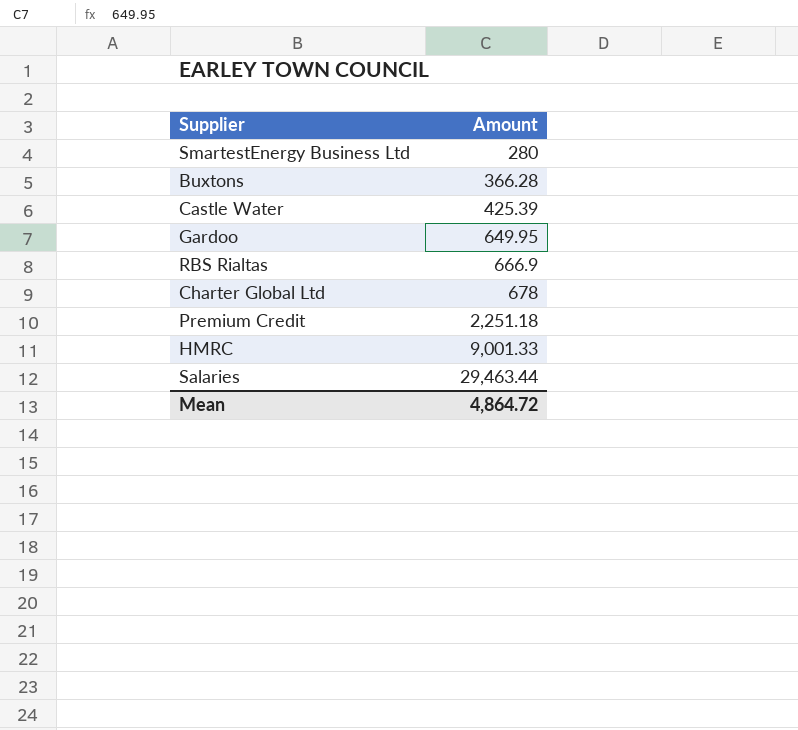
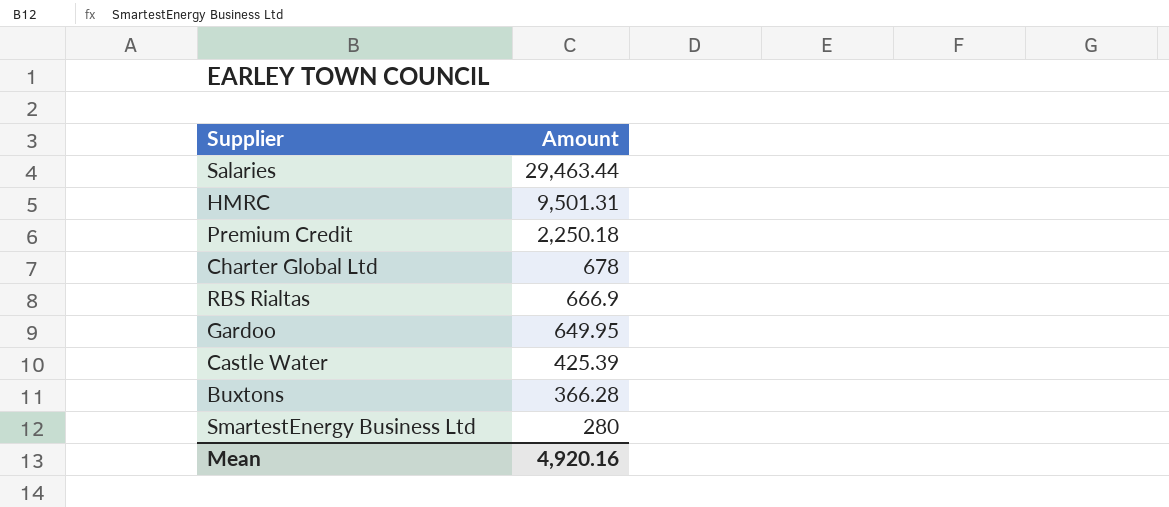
row order: Amount ascending -> Amount descending
HMRC | Amount: 9,001.33 -> 9,501.31
Premium Credit | Amount: 2,251.18 -> 2,250.18
Mean | Amount: 4,864.72 -> 4,920.16

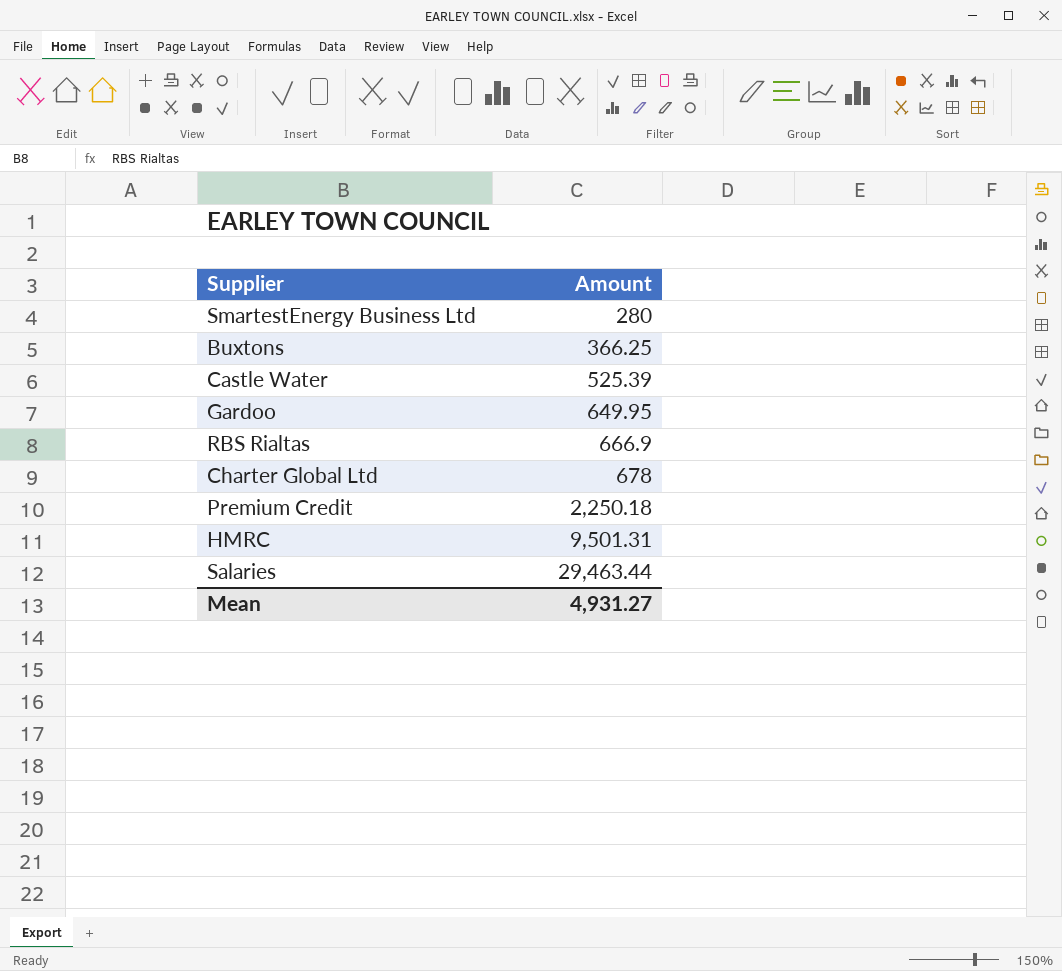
row order: Amount descending -> Amount ascending
Buxtons | Amount: 366.28 -> 366.25
Castle Water | Amount: 425.39 -> 525.39
Mean | Amount: 4,920.16 -> 4,931.27

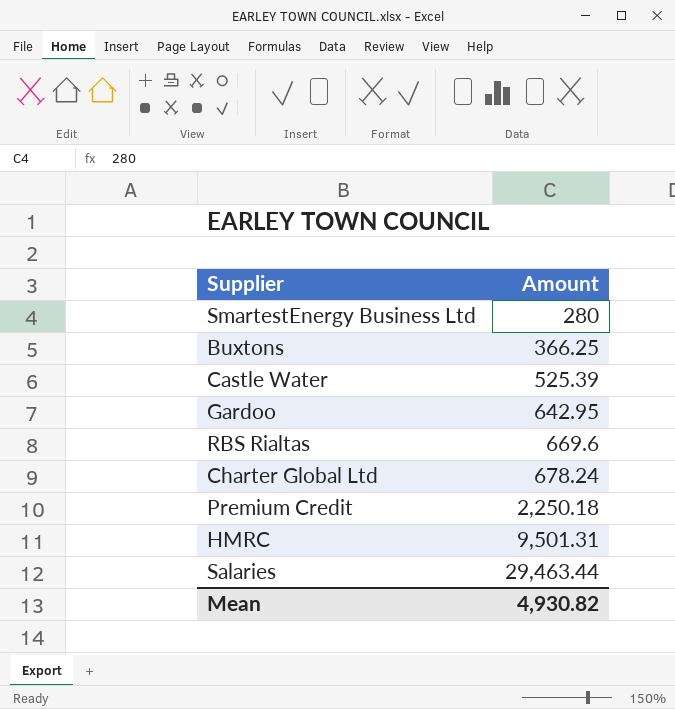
Gardoo | Amount: 649.95 -> 642.95
RBS Rialtas | Amount: 666.9 -> 669.6
Charter Global Ltd | Amount: 678 -> 678.24
Mean | Amount: 4,931.27 -> 4,930.82

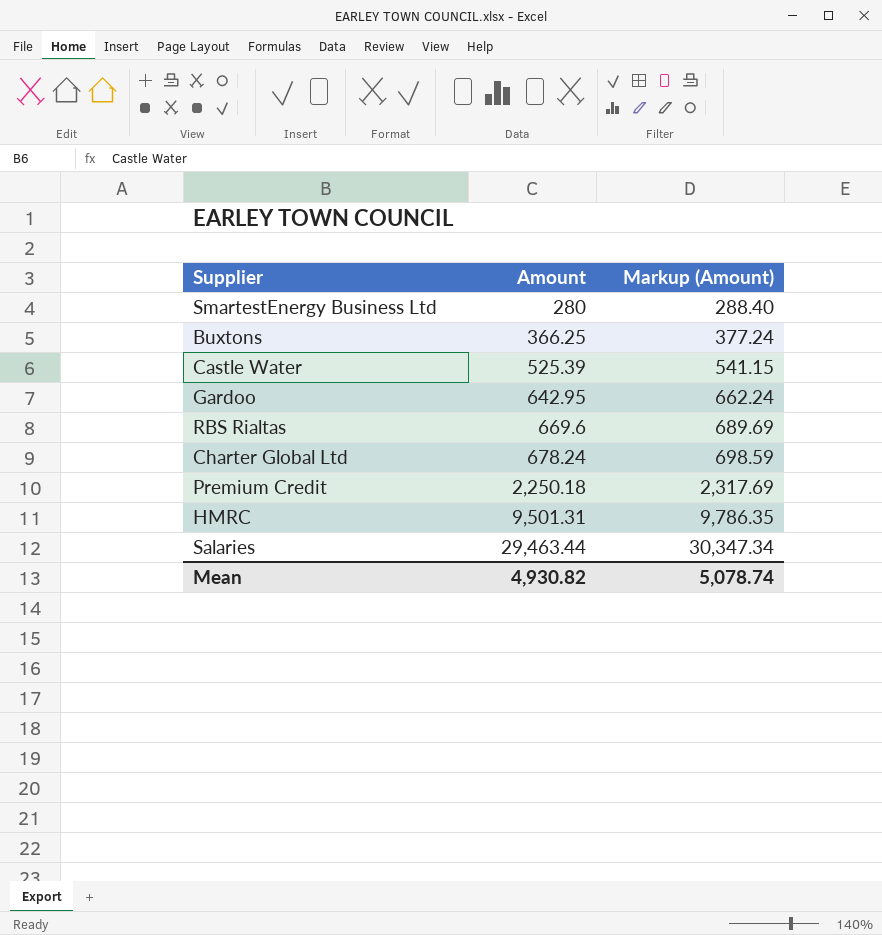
column Markup (Amount) | formula: none -> [Amount] * 1.03

